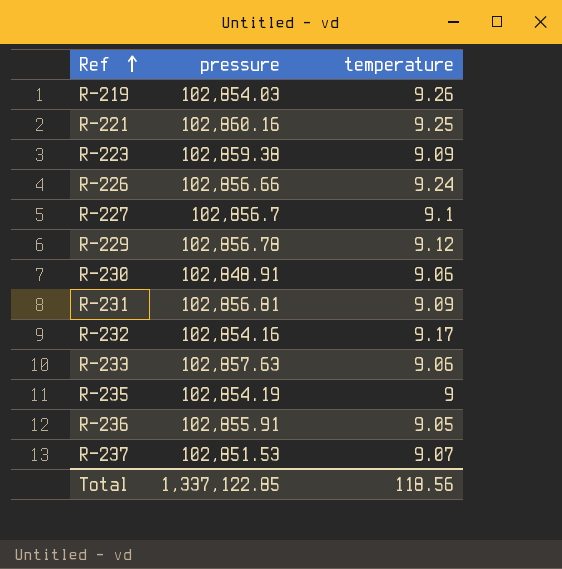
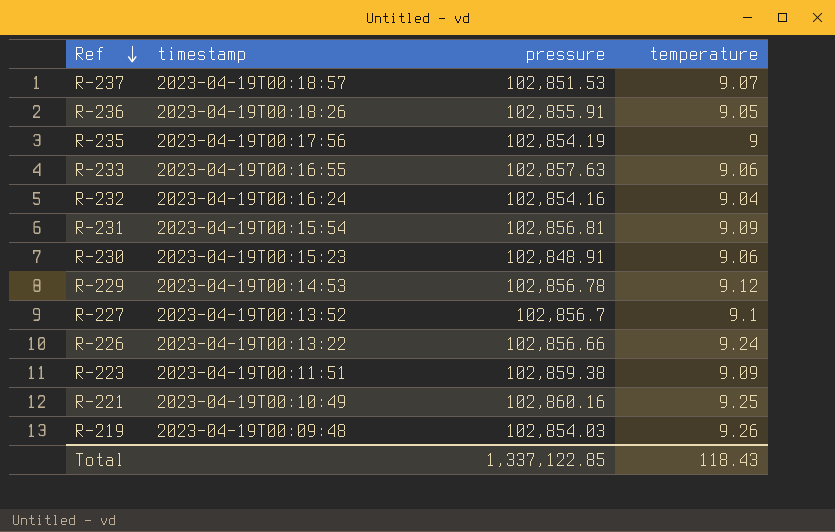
row order: Ref ascending -> Ref descending
column timestamp | position: none -> 2
R-232 | temperature: 9.17 -> 9.04
Total | temperature: 118.56 -> 118.43

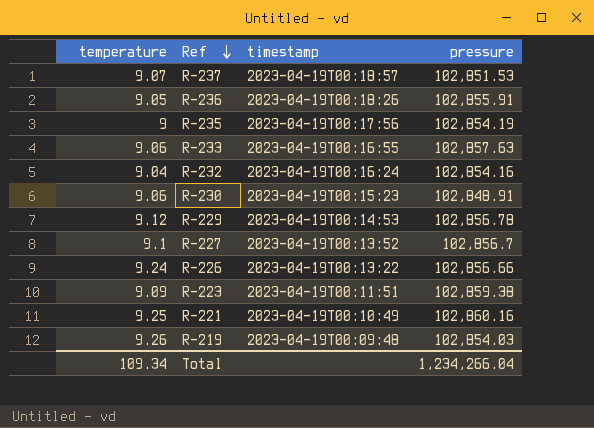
column temperature | position: 4 -> 1
row R-231: 2023-04-19T00:15:54 | 102,856.81 | 9.09 -> none
Total | temperature: 118.43 -> 109.34
Total | pressure: 1,337,122.85 -> 1,234,266.04

